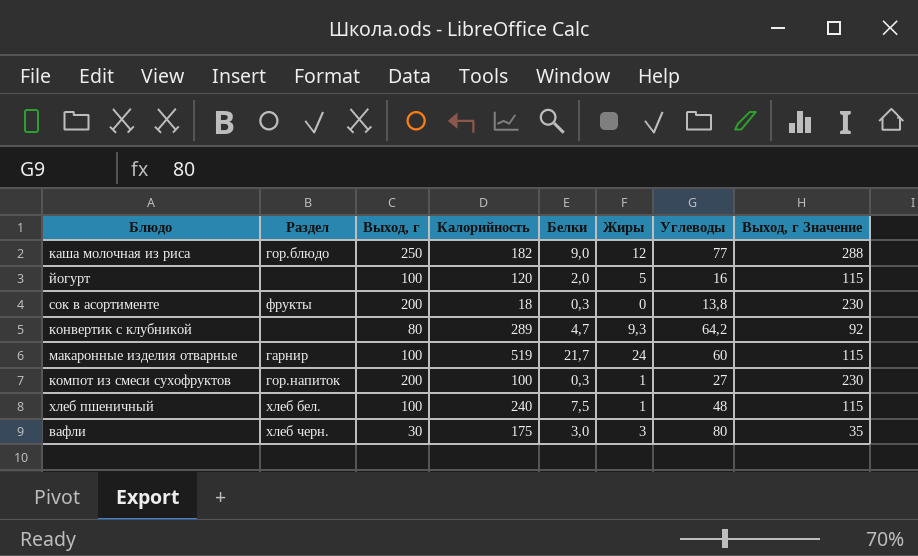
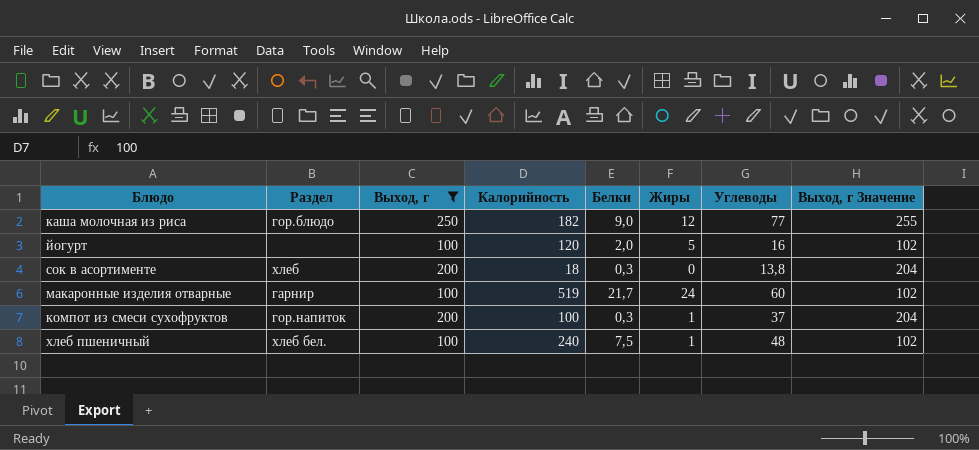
filter: none -> Выход, г >= 100
column Выход, г Значение | formula: [Выход, г] * 1,15 -> [Выход, г] * 1,02
сок в асортименте | Раздел: фрукты -> хлеб
компот из смеси сухофруктов | Углеводы: 27 -> 37

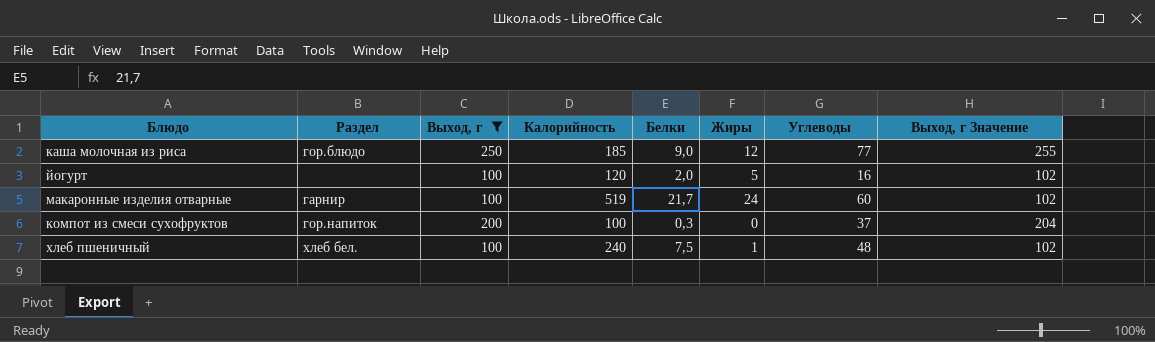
row сок в асортименте: хлеб | 200 | 18 | 0,3 | 0 | 13,8 | 204 -> none
каша молочная из риса | Калорийность: 182 -> 185
компот из смеси сухофруктов | Жиры: 1 -> 0

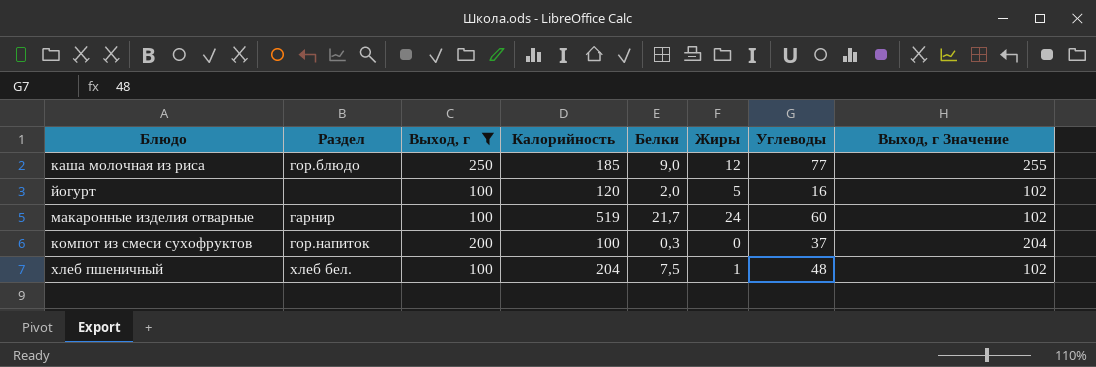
хлеб пшеничный | Калорийность: 240 -> 204

